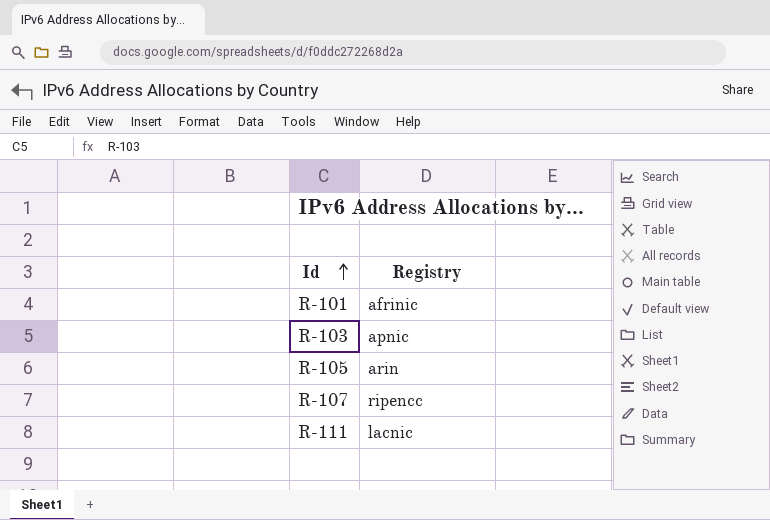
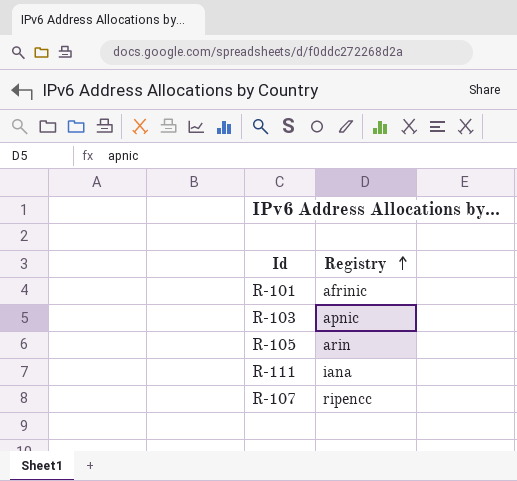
row order: Id ascending -> Registry ascending
R-111 | Registry: lacnic -> iana

